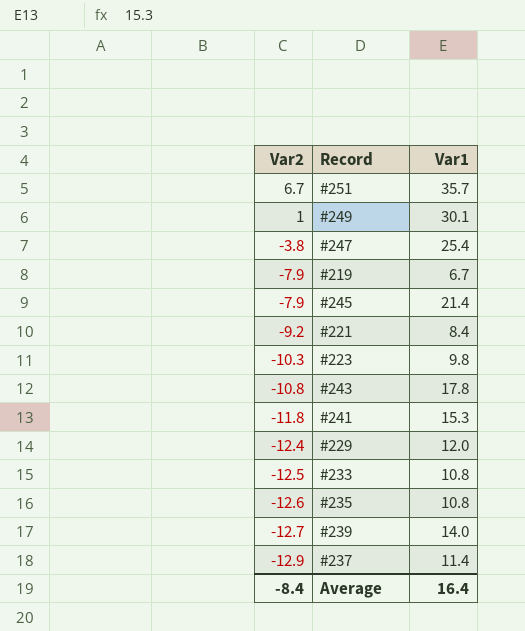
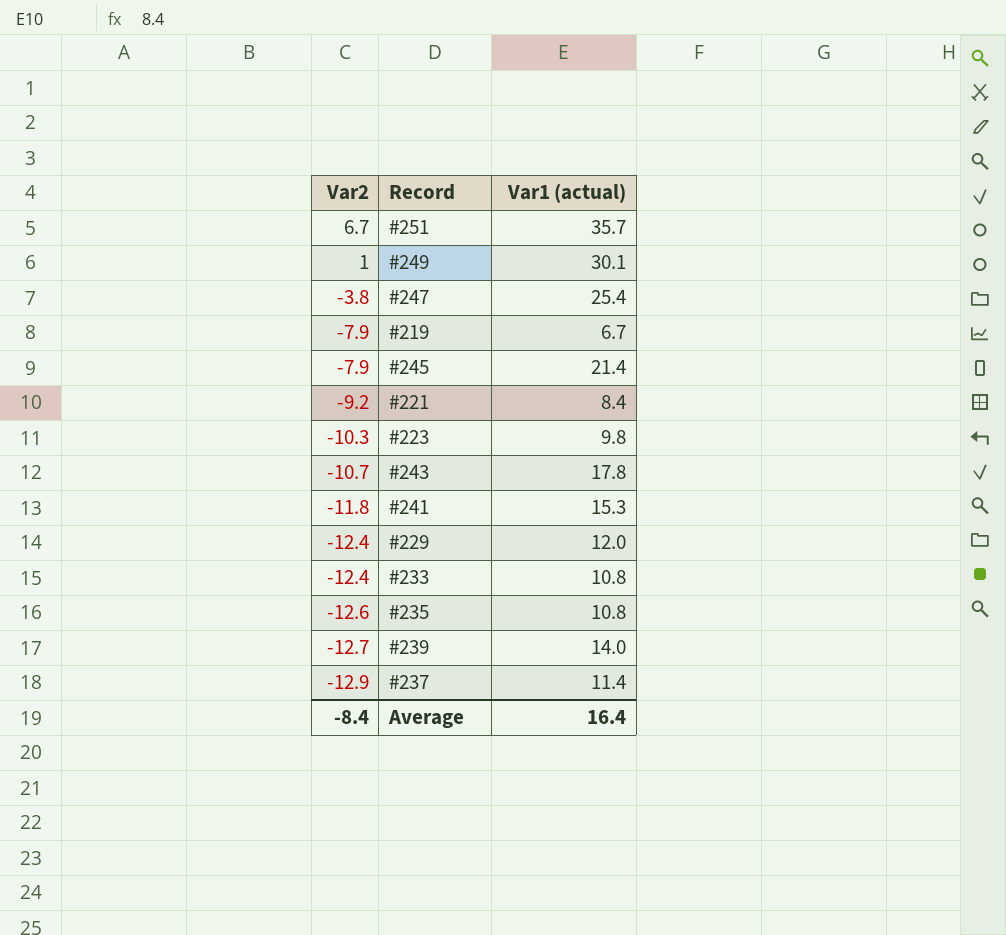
column name: Var1 -> Var1 (actual)
#243 | Var2: -10.8 -> -10.7
#233 | Var2: -12.5 -> -12.4

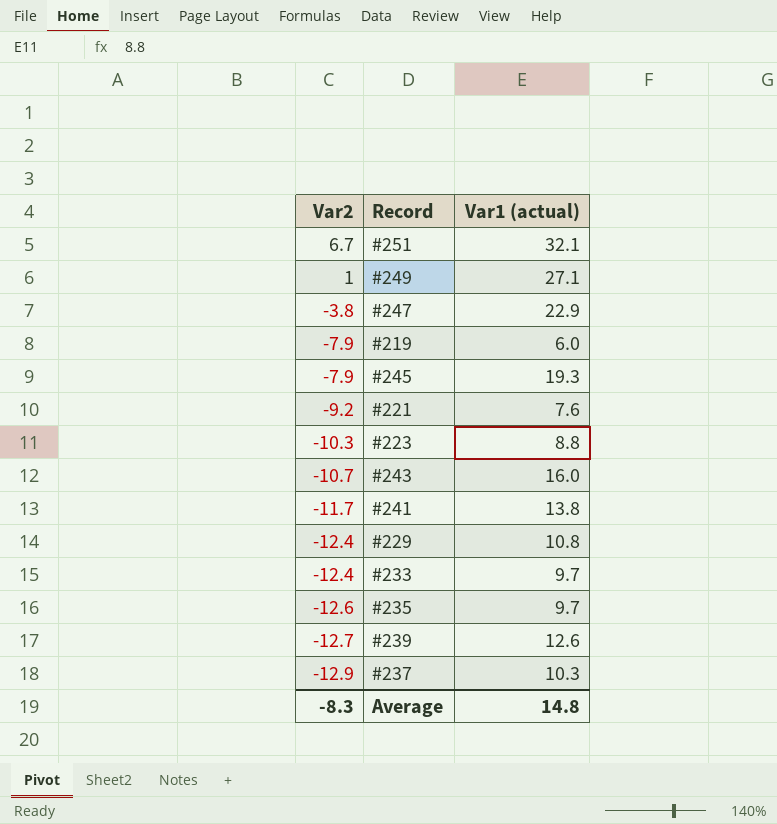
#251 | Var1 (actual): 35.7 -> 32.1
#249 | Var1 (actual): 30.1 -> 27.1
#247 | Var1 (actual): 25.4 -> 22.9
#219 | Var1 (actual): 6.7 -> 6.0
#245 | Var1 (actual): 21.4 -> 19.3
#221 | Var1 (actual): 8.4 -> 7.6
#223 | Var1 (actual): 9.8 -> 8.8
#243 | Var1 (actual): 17.8 -> 16.0
#241 | Var2: -11.8 -> -11.7
#241 | Var1 (actual): 15.3 -> 13.8
#229 | Var1 (actual): 12.0 -> 10.8
#233 | Var1 (actual): 10.8 -> 9.7
#235 | Var1 (actual): 10.8 -> 9.7
#239 | Var1 (actual): 14.0 -> 12.6
#237 | Var1 (actual): 11.4 -> 10.3
Average | Var2: -8.4 -> -8.3
Average | Var1 (actual): 16.4 -> 14.8

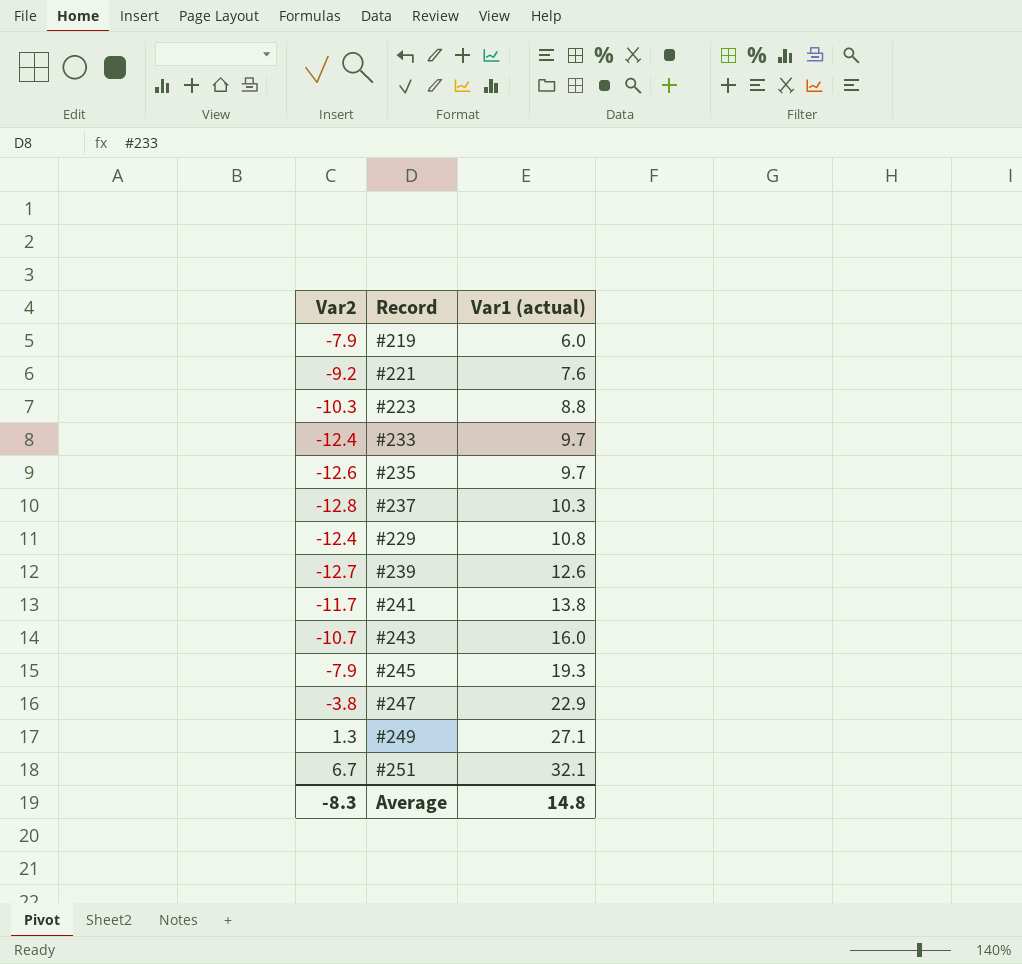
row order: Var2 descending -> Var1 (actual) ascending
#237 | Var2: -12.9 -> -12.8
#249 | Var2: 1 -> 1.3

